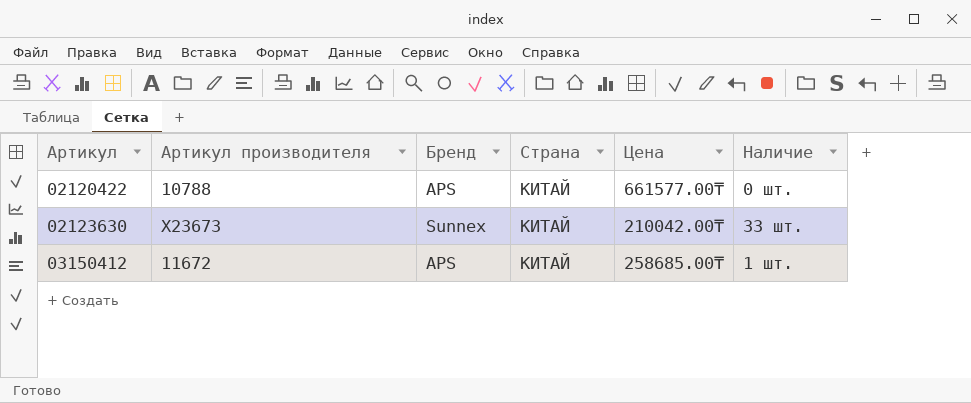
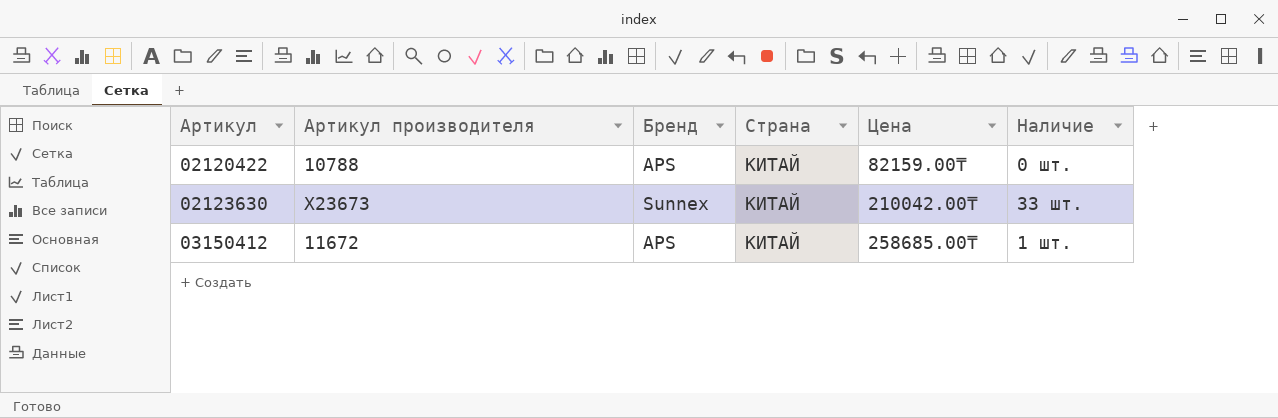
02120422 | Цена: 661577.00₸ -> 82159.00₸

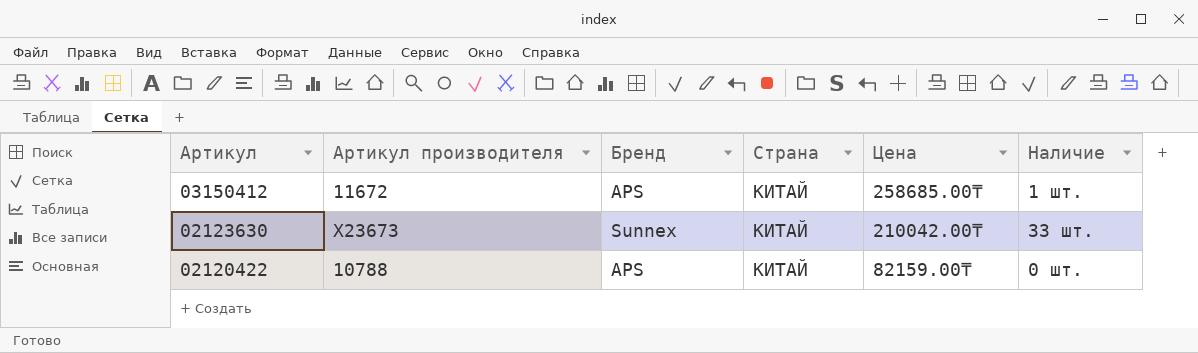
row order: Артикул ascending -> Артикул descending

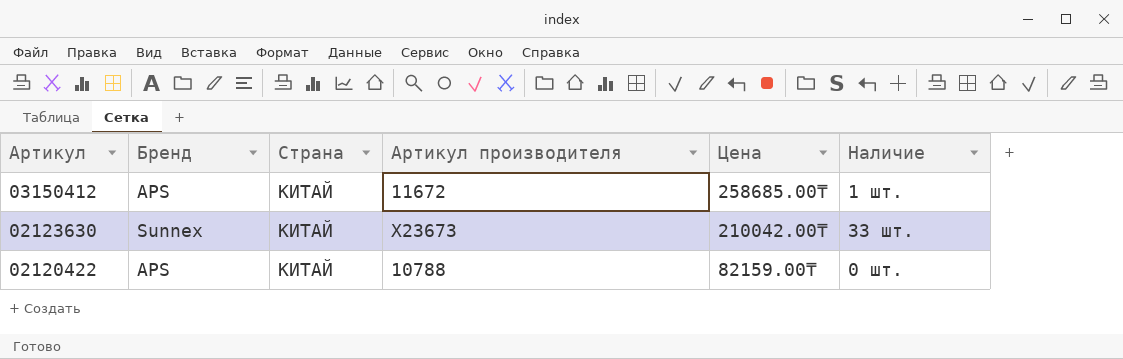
column Артикул производителя | position: 2 -> 4

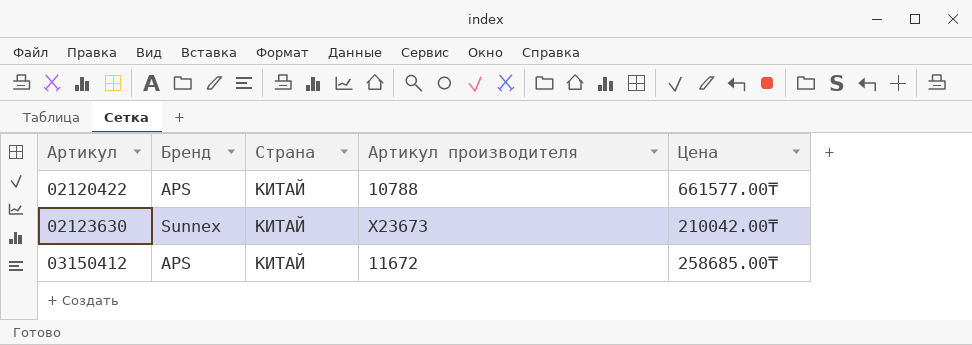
row order: Артикул descending -> Артикул ascending
column Наличие | position: 6 -> none
02120422 | Цена: 82159.00₸ -> 661577.00₸

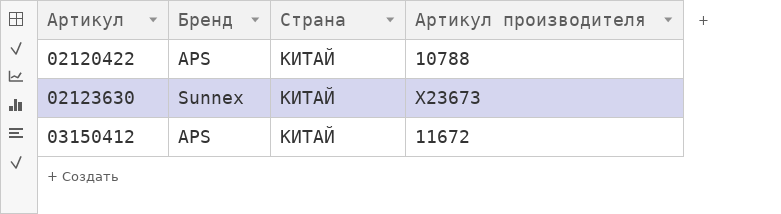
column Цена | position: 5 -> none

